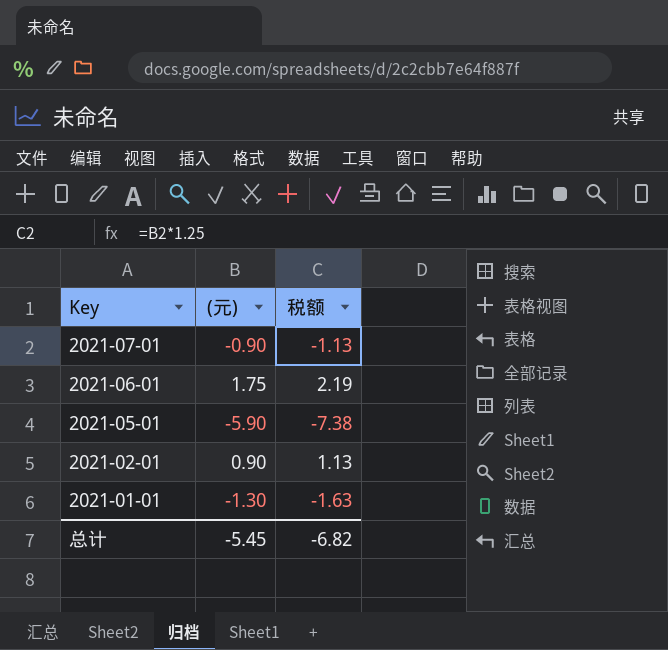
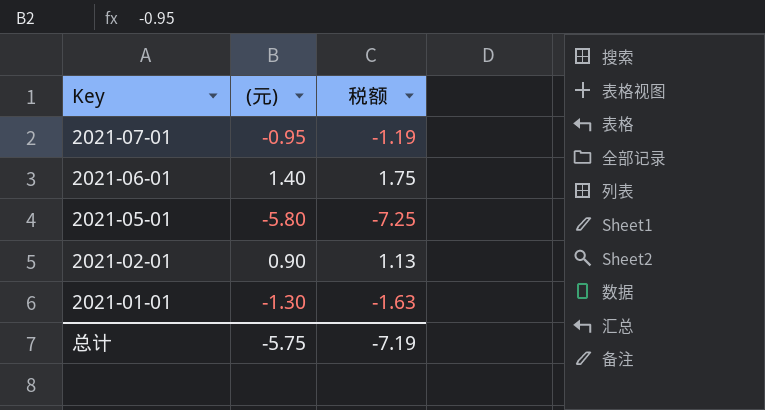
2021-07-01 | (元): -0.90 -> -0.95
2021-07-01 | 税额: -1.13 -> -1.19
2021-06-01 | (元): 1.75 -> 1.40
2021-06-01 | 税额: 2.19 -> 1.75
2021-05-01 | (元): -5.90 -> -5.80
2021-05-01 | 税额: -7.38 -> -7.25
总计 | (元): -5.45 -> -5.75
总计 | 税额: -6.82 -> -7.19

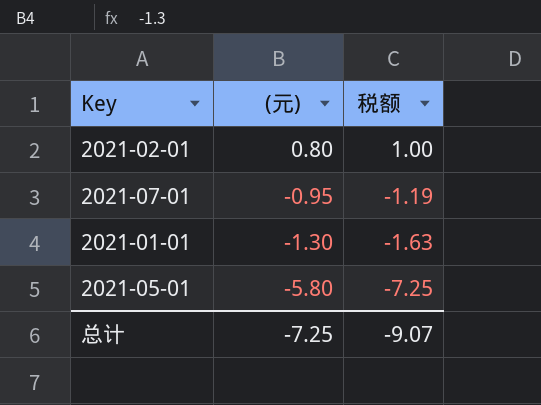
row order: Key descending -> (元) descending
row 2021-06-01: 1.40 | 1.75 -> none
2021-02-01 | (元): 0.90 -> 0.80
2021-02-01 | 税额: 1.13 -> 1.00
总计 | (元): -5.75 -> -7.25
总计 | 税额: -7.19 -> -9.07

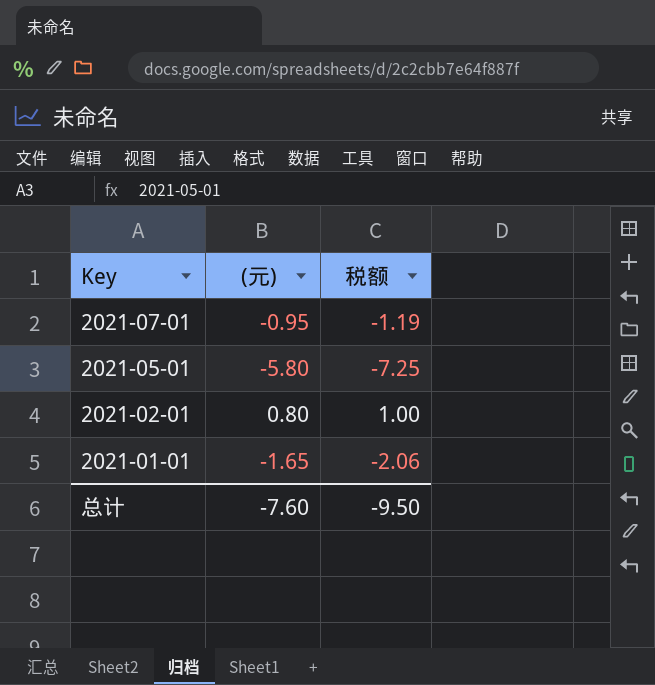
row order: (元) descending -> Key descending
2021-01-01 | (元): -1.30 -> -1.65
2021-01-01 | 税额: -1.63 -> -2.06
总计 | (元): -7.25 -> -7.60
总计 | 税额: -9.07 -> -9.50

